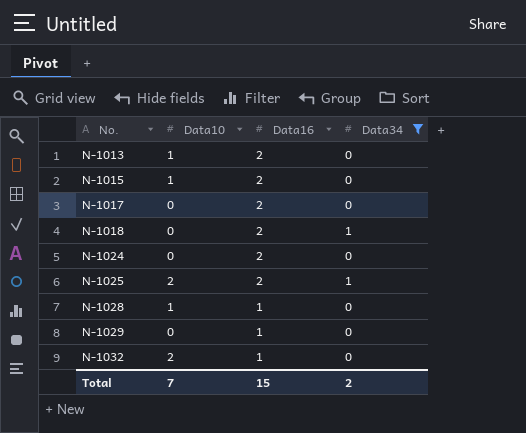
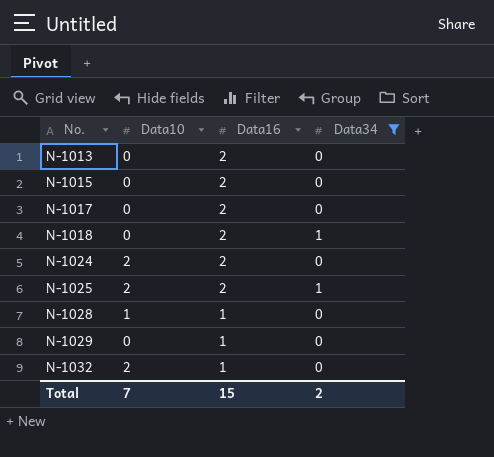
N-1013 | Data10: 1 -> 0
N-1015 | Data10: 1 -> 0
N-1024 | Data10: 0 -> 2

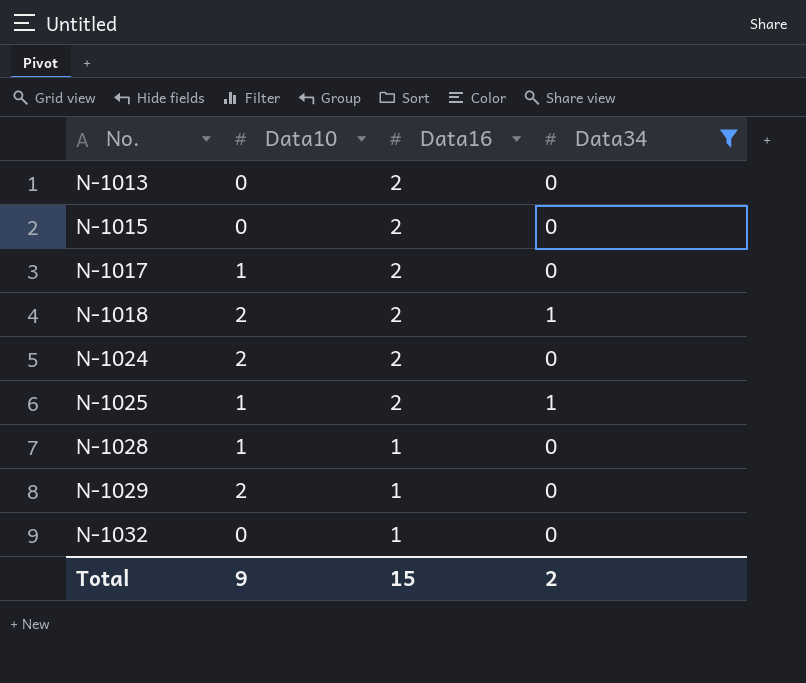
N-1017 | Data10: 0 -> 1
N-1018 | Data10: 0 -> 2
N-1025 | Data10: 2 -> 1
N-1029 | Data10: 0 -> 2
N-1032 | Data10: 2 -> 0
Total | Data10: 7 -> 9

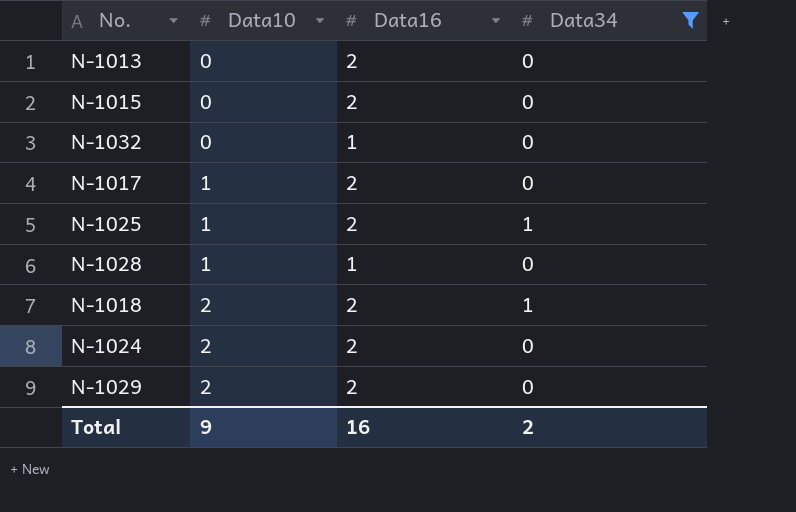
row order: No. ascending -> Data10 ascending
N-1029 | Data16: 1 -> 2
Total | Data16: 15 -> 16

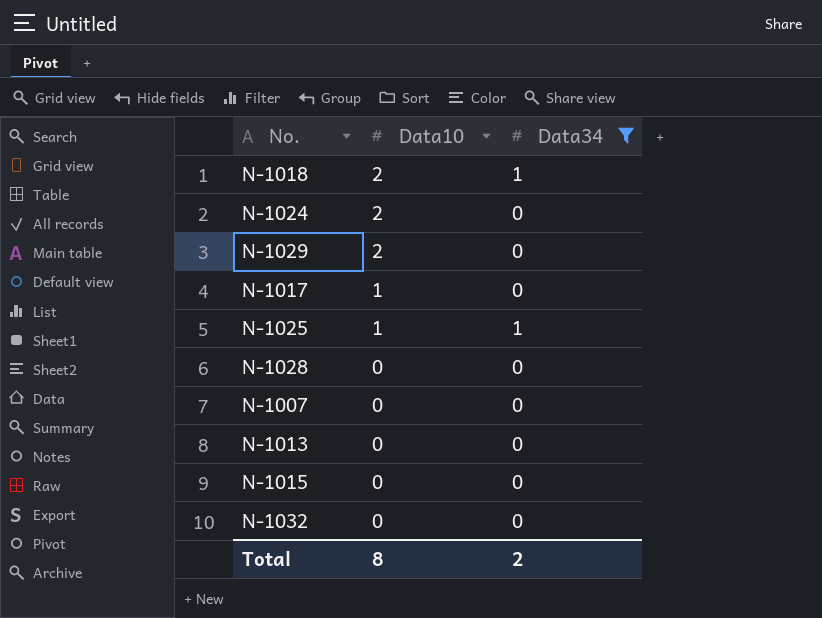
row order: Data10 ascending -> Data10 descending
column Data16 | position: 3 -> none
N-1028 | Data10: 1 -> 0
row N-1007: none -> 0 | 0
Total | Data10: 9 -> 8

